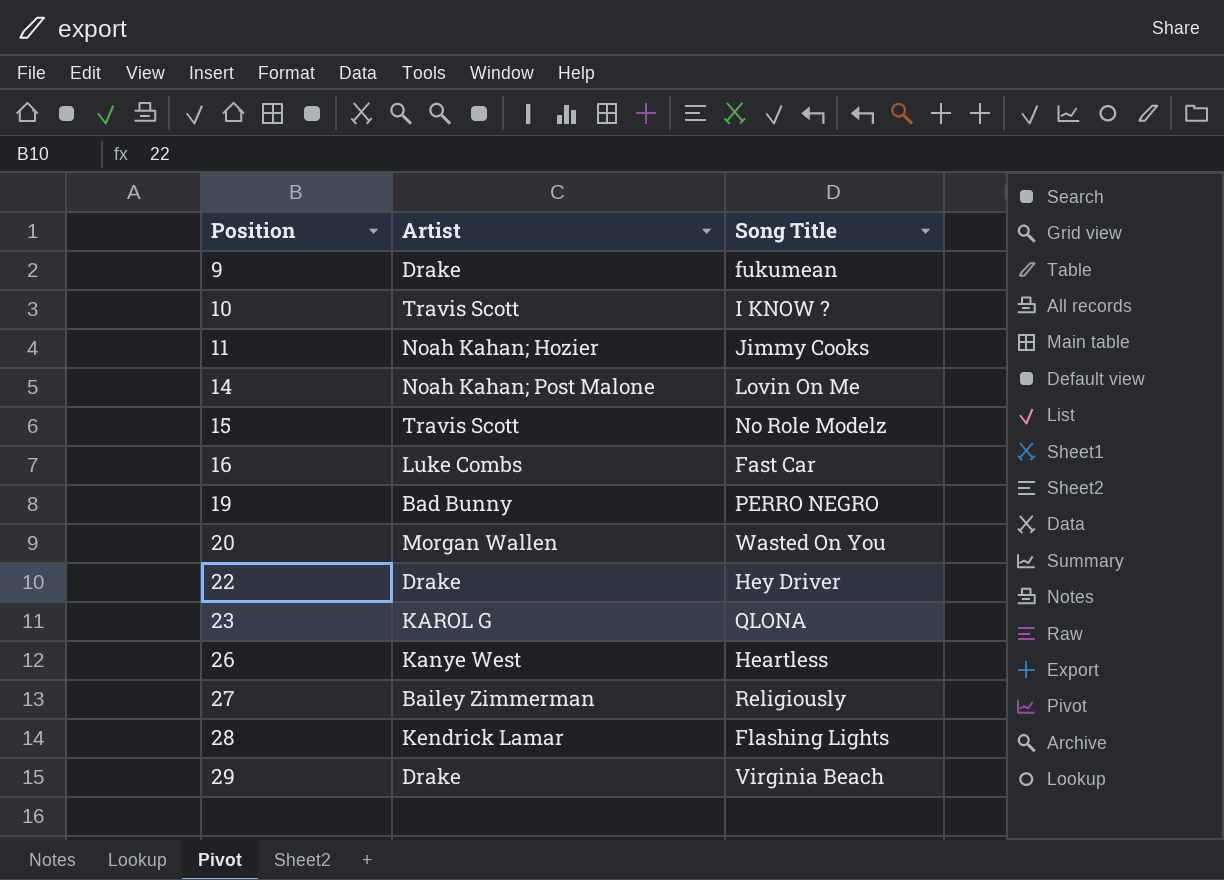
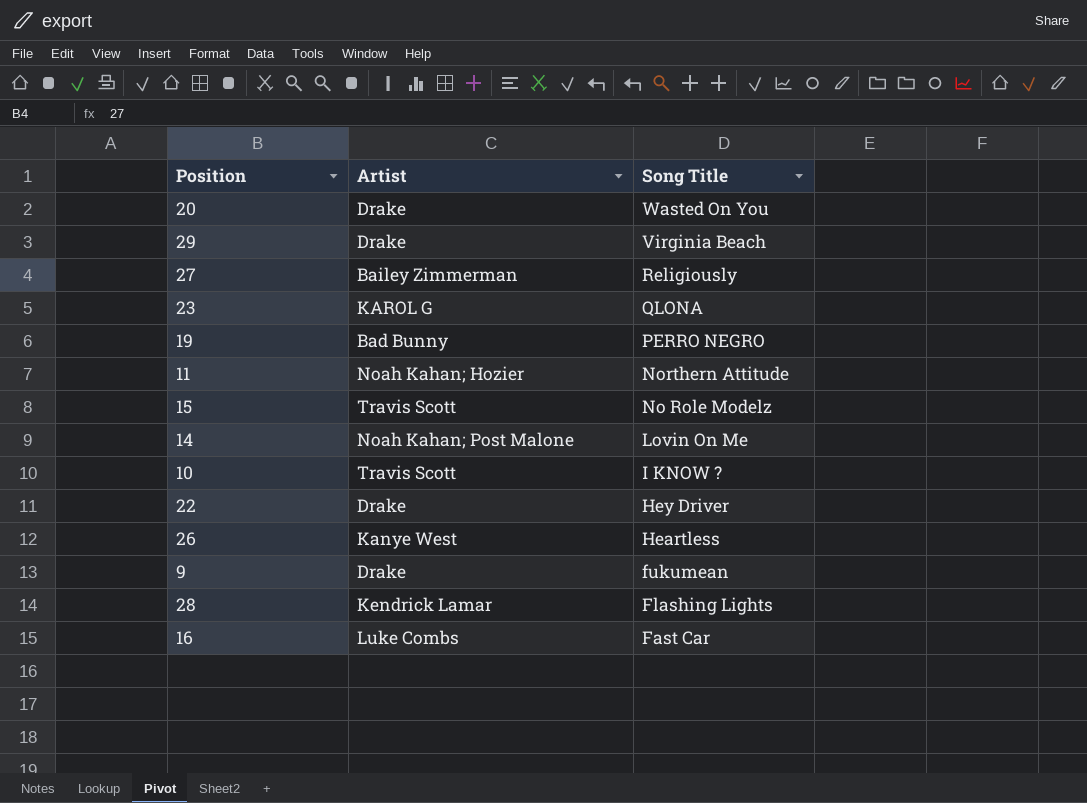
row order: Position ascending -> Song Title descending
20 | Artist: Morgan Wallen -> Drake
11 | Song Title: Jimmy Cooks -> Northern Attitude

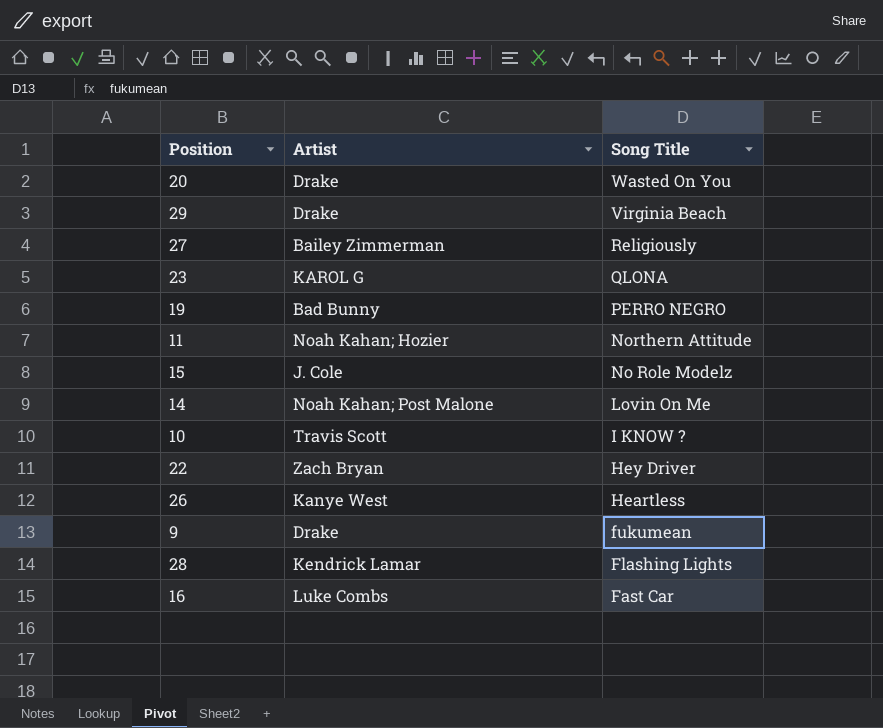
15 | Artist: Travis Scott -> J. Cole
22 | Artist: Drake -> Zach Bryan

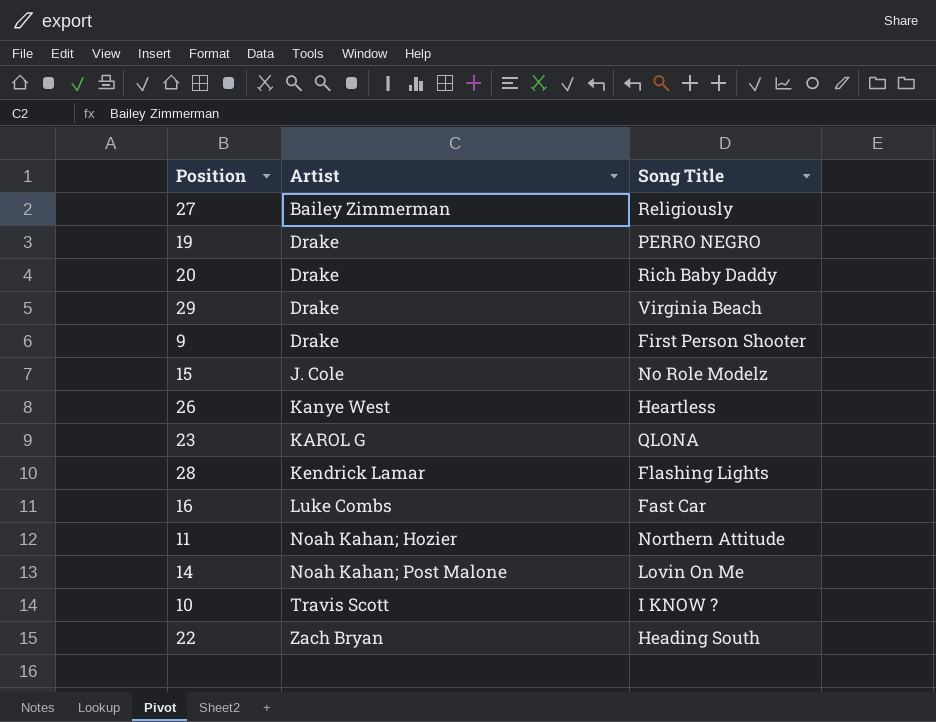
row order: Song Title descending -> Artist ascending
19 | Artist: Bad Bunny -> Drake
20 | Song Title: Wasted On You -> Rich Baby Daddy
9 | Song Title: fukumean -> First Person Shooter
22 | Song Title: Hey Driver -> Heading South

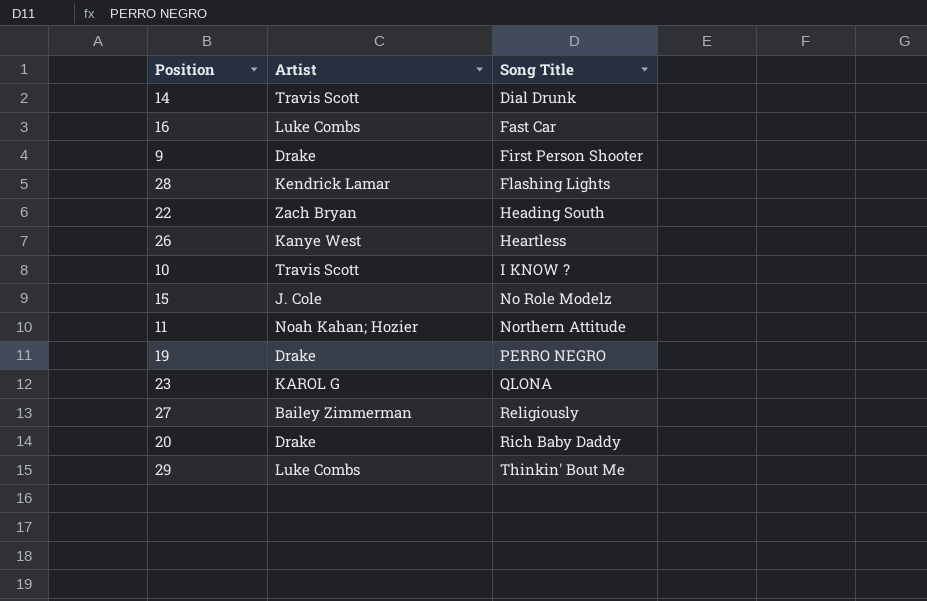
row order: Artist ascending -> Song Title ascending
14 | Artist: Noah Kahan; Post Malone -> Travis Scott
14 | Song Title: Lovin On Me -> Dial Drunk
29 | Artist: Drake -> Luke Combs
29 | Song Title: Virginia Beach -> Thinkin' Bout Me

